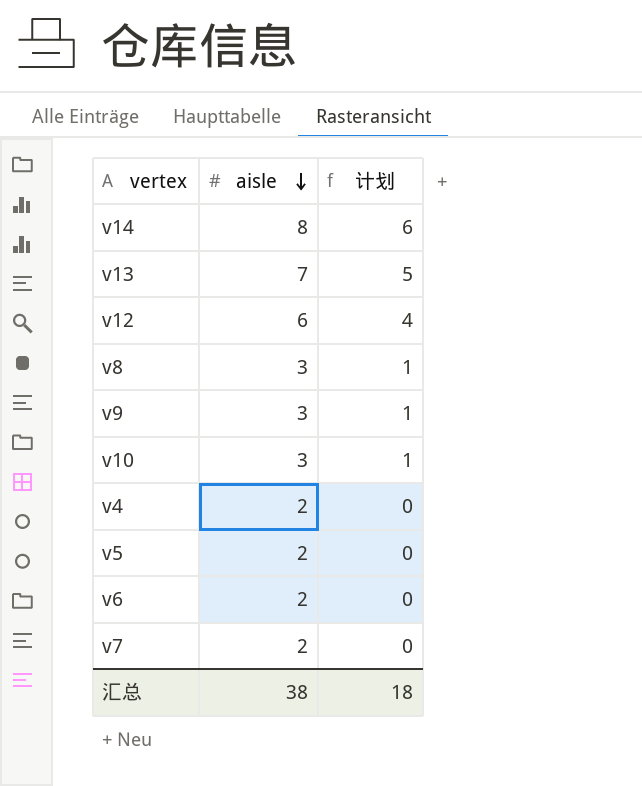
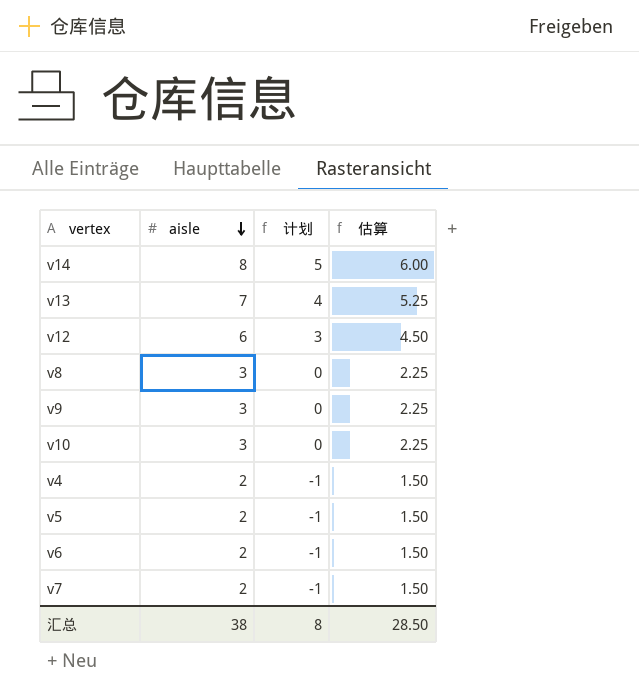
column 计划 | formula: [aisle] - 2 -> [aisle] - 3
column 估算 | formula: none -> [aisle] * 0.75
汇总 | 计划: 18 -> 8

